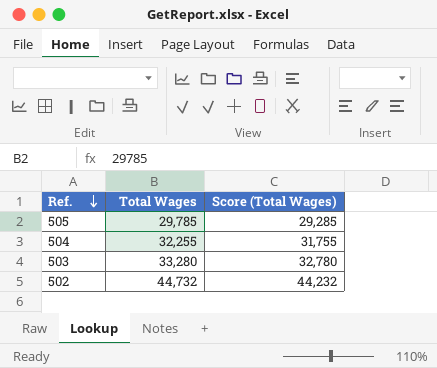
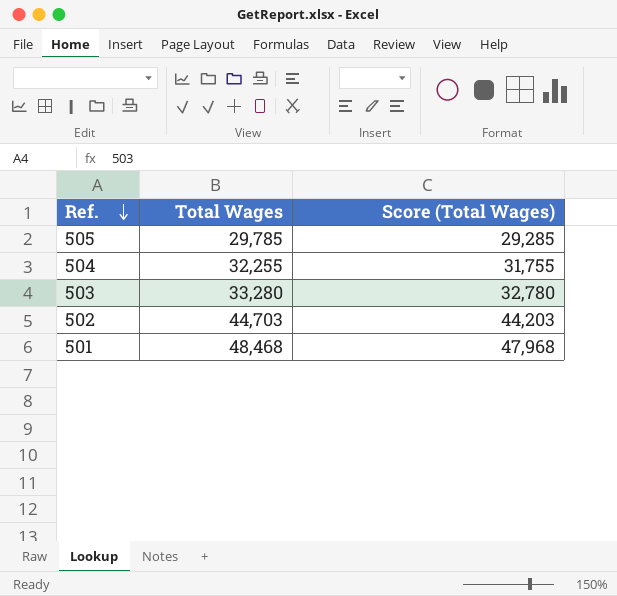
502 | Total Wages: 44,732 -> 44,703
502 | Score (Total Wages): 44,232 -> 44,203
row 501: none -> 48,468 | 47,968

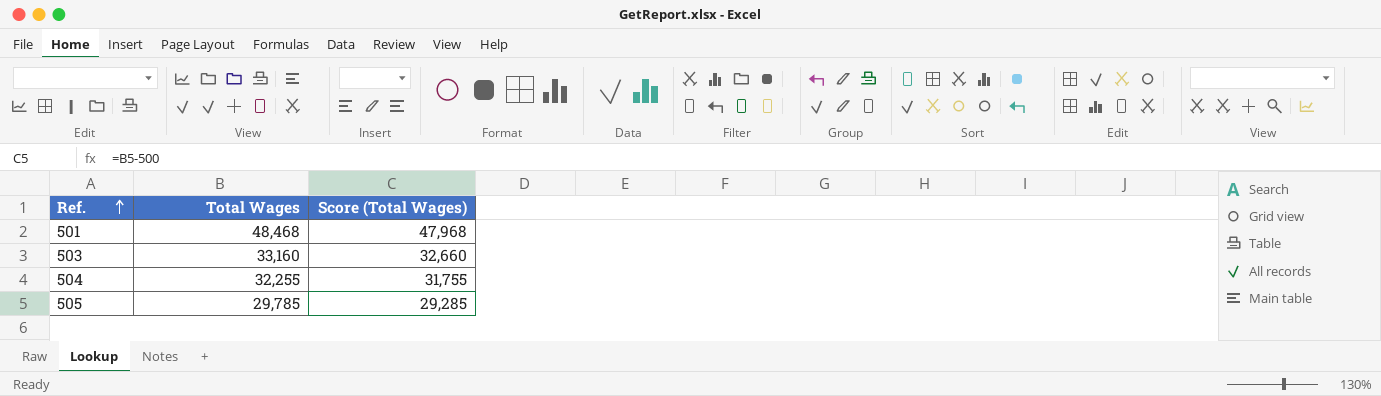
row order: Ref. descending -> Ref. ascending
row 502: 44,703 | 44,203 -> none
503 | Total Wages: 33,280 -> 33,160
503 | Score (Total Wages): 32,780 -> 32,660

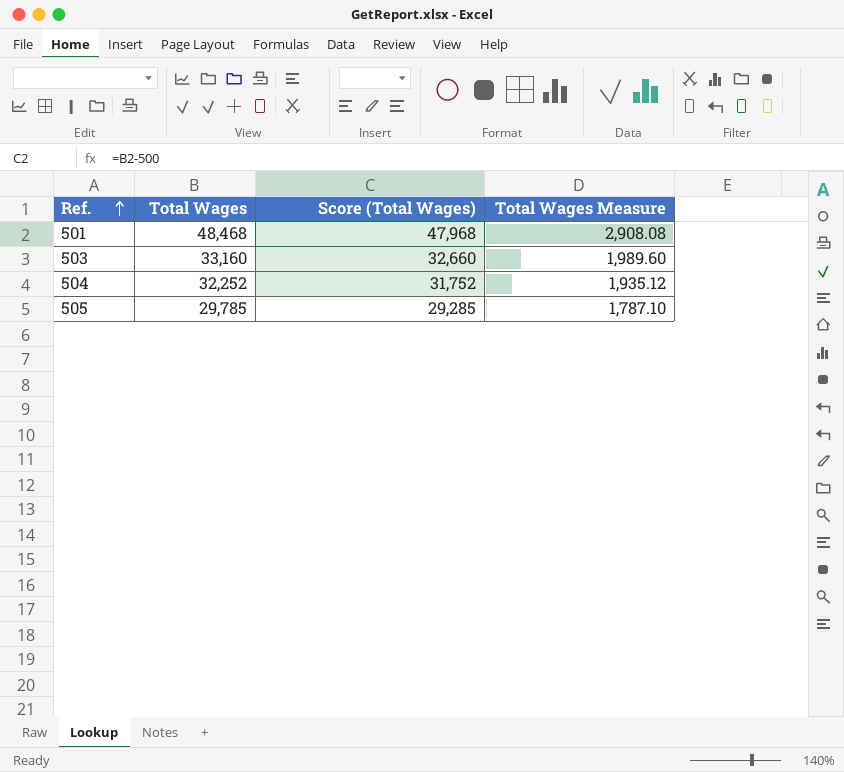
column Total Wages Measure | formula: none -> [Total Wages] * 0.06
504 | Total Wages: 32,255 -> 32,252
504 | Score (Total Wages): 31,755 -> 31,752

